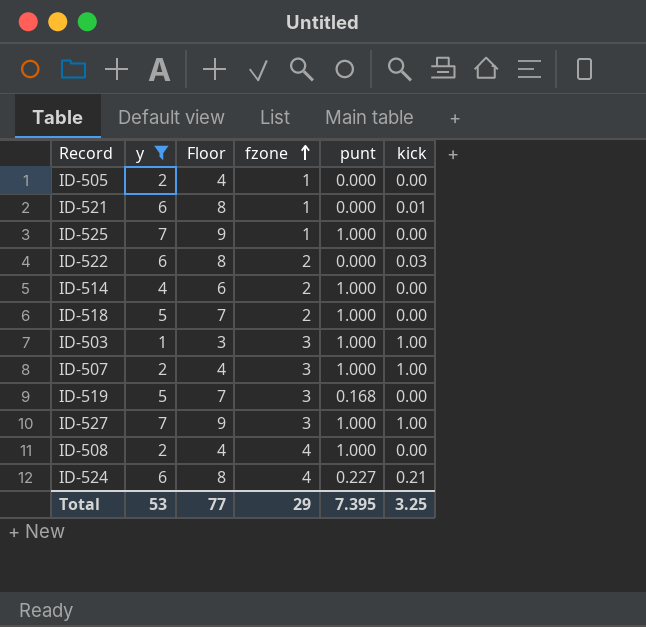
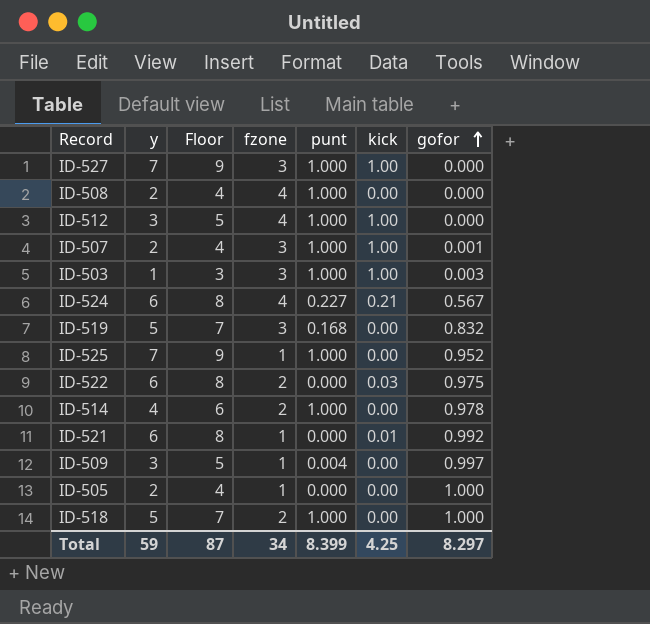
filter: y != 3 -> none
row order: fzone ascending -> gofor ascending
column gofor | position: none -> 7
Total | y: 53 -> 59
Total | Floor: 77 -> 87
Total | fzone: 29 -> 34
Total | punt: 7.395 -> 8.399
Total | kick: 3.25 -> 4.25

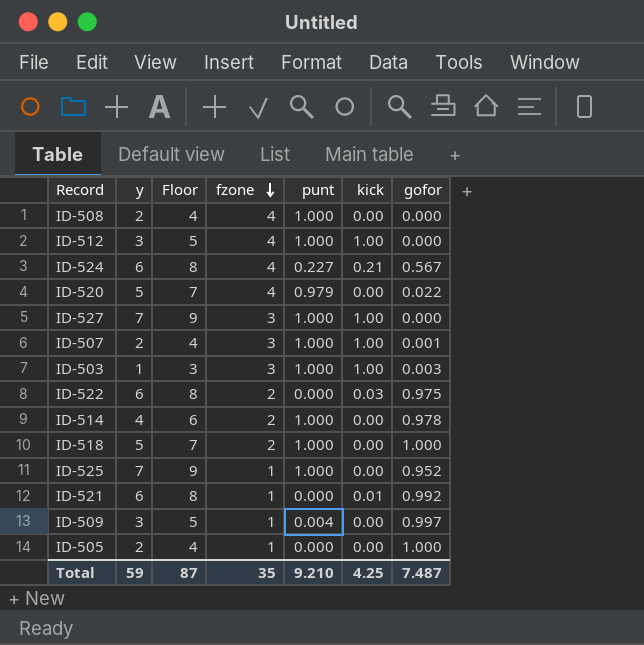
row order: gofor ascending -> fzone descending
row ID-519: 5 | 7 | 3 | 0.168 | 0.00 | 0.832 -> none
row ID-520: none -> 5 | 7 | 4 | 0.979 | 0.00 | 0.022
Total | fzone: 34 -> 35
Total | punt: 8.399 -> 9.210
Total | gofor: 8.297 -> 7.487

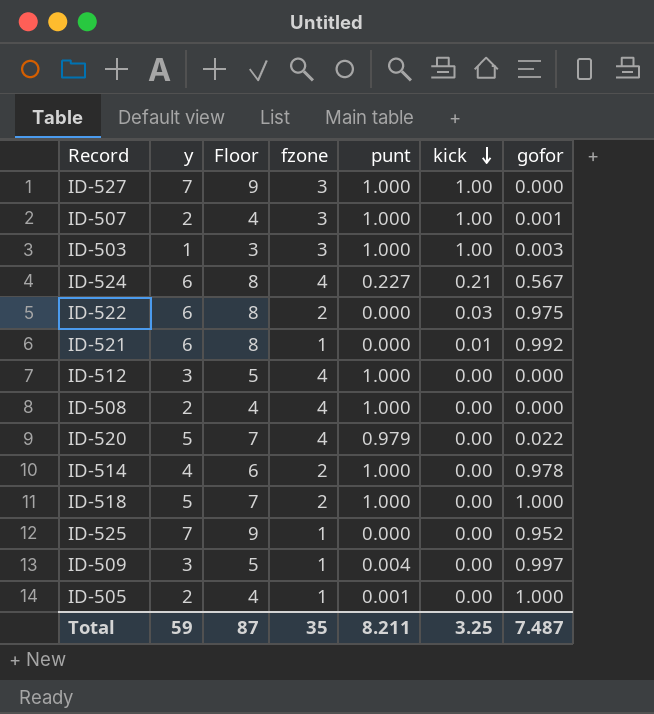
row order: fzone descending -> kick descending
ID-512 | kick: 1.00 -> 0.00
ID-525 | punt: 1.000 -> 0.000
ID-505 | punt: 0.000 -> 0.001
Total | punt: 9.210 -> 8.211
Total | kick: 4.25 -> 3.25

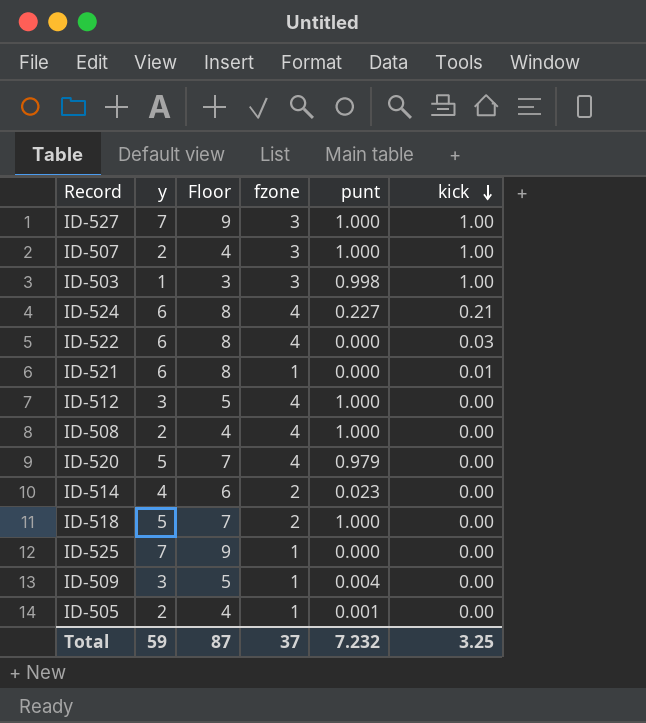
column gofor | position: 7 -> none
ID-503 | punt: 1.000 -> 0.998
ID-522 | fzone: 2 -> 4
ID-514 | punt: 1.000 -> 0.023
Total | fzone: 35 -> 37
Total | punt: 8.211 -> 7.232

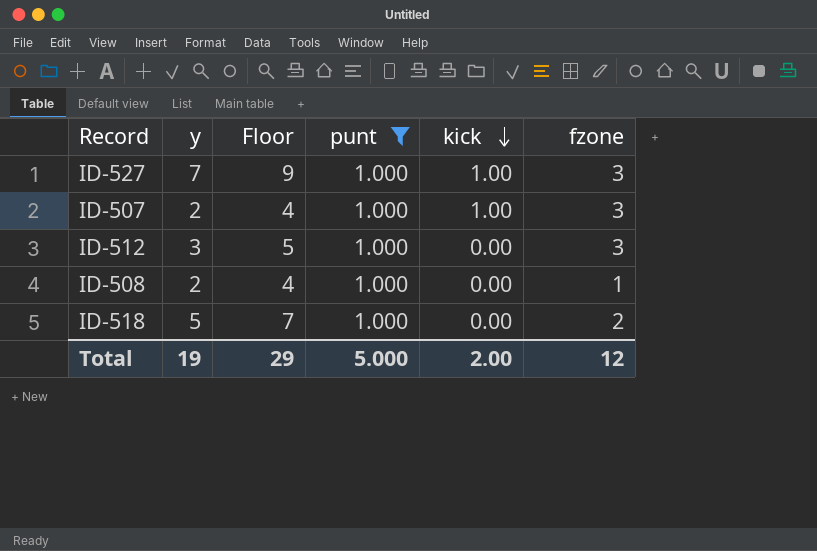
filter: none -> punt = 1.000
column fzone | position: 4 -> 6
ID-512 | fzone: 4 -> 3
ID-508 | fzone: 4 -> 1
Total | y: 59 -> 19
Total | Floor: 87 -> 29
Total | punt: 7.232 -> 5.000
Total | kick: 3.25 -> 2.00
Total | fzone: 37 -> 12

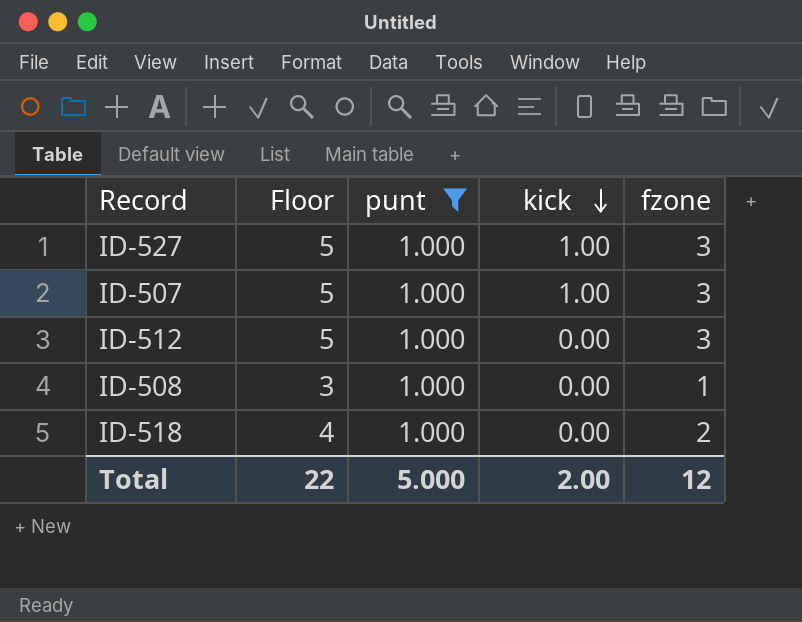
column y | position: 2 -> none
column Floor | formula: [y] + 2 -> [fzone] + 2
Total | Floor: 29 -> 22

